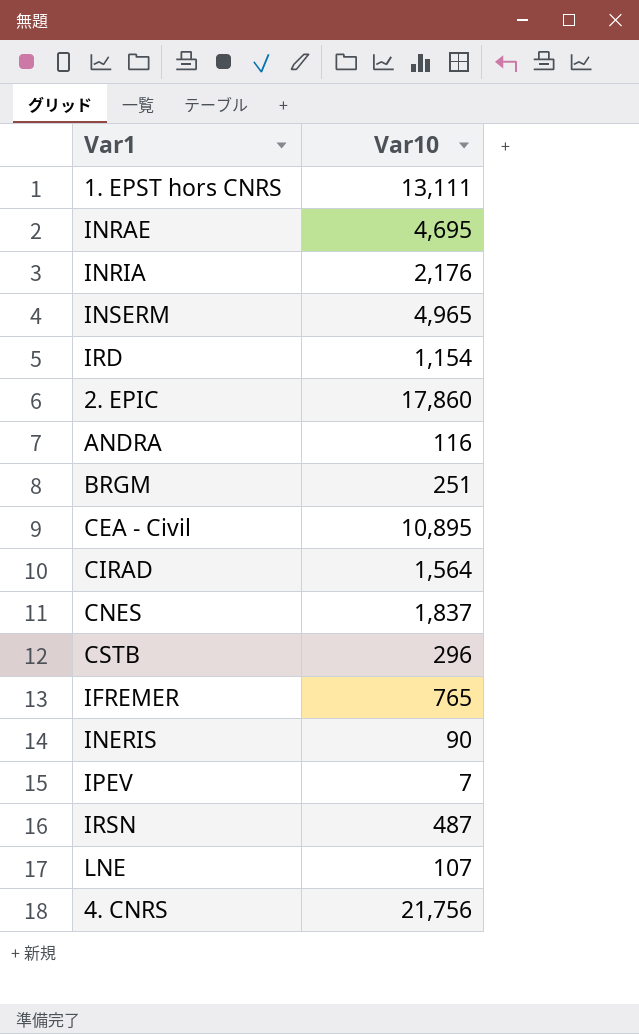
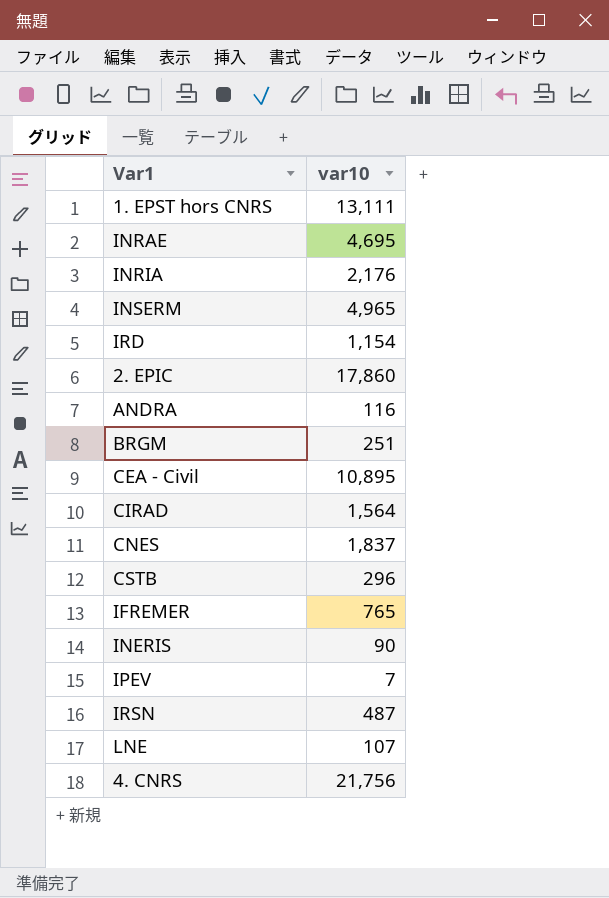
column name: Var10 -> var10

